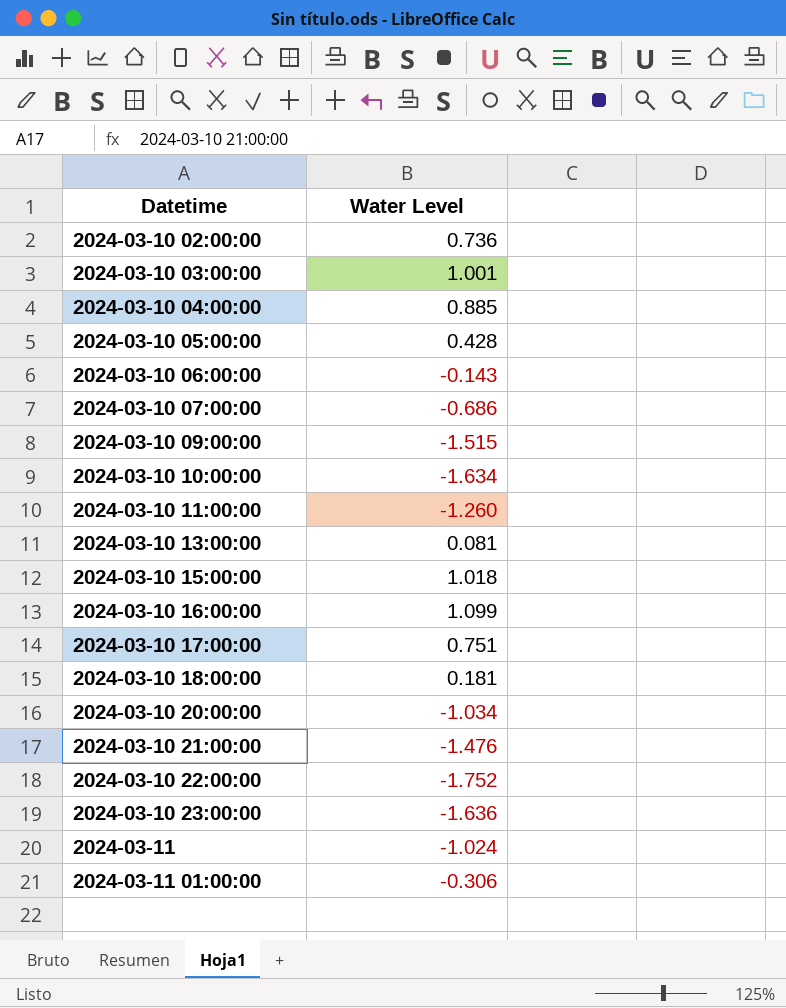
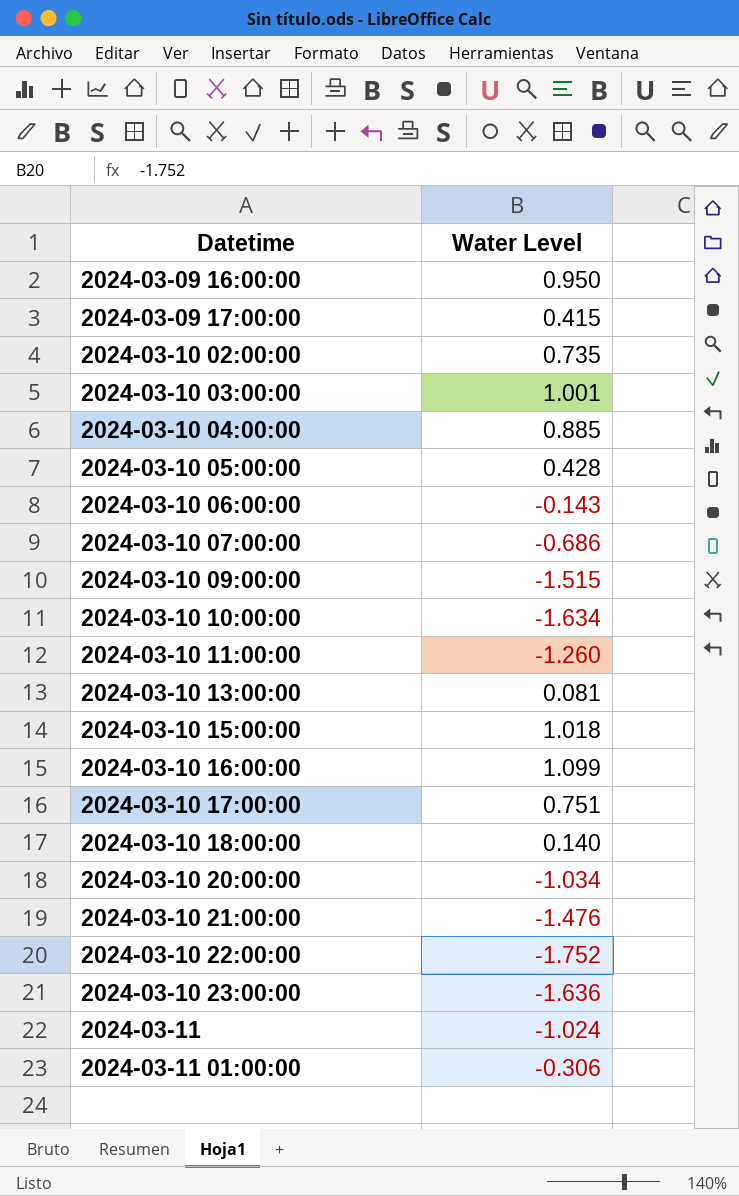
row 2024-03-09 16:00:00: none -> 0.950
row 2024-03-09 17:00:00: none -> 0.415
2024-03-10 02:00:00 | Water Level: 0.736 -> 0.735
2024-03-10 18:00:00 | Water Level: 0.181 -> 0.140

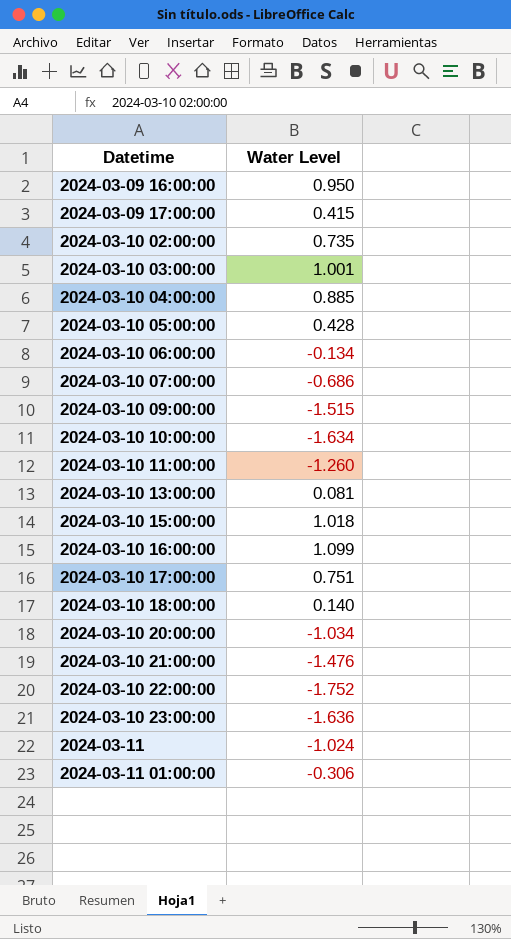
2024-03-10 06:00:00 | Water Level: -0.143 -> -0.134

